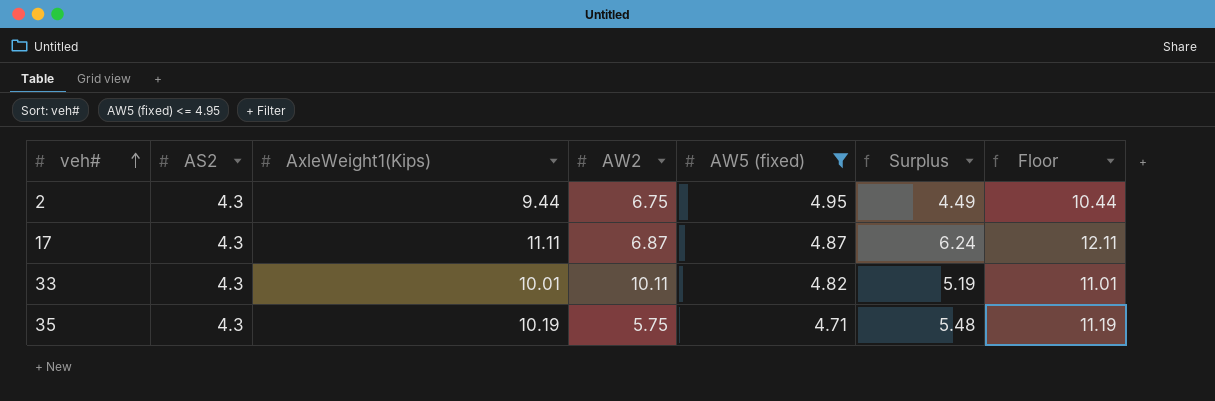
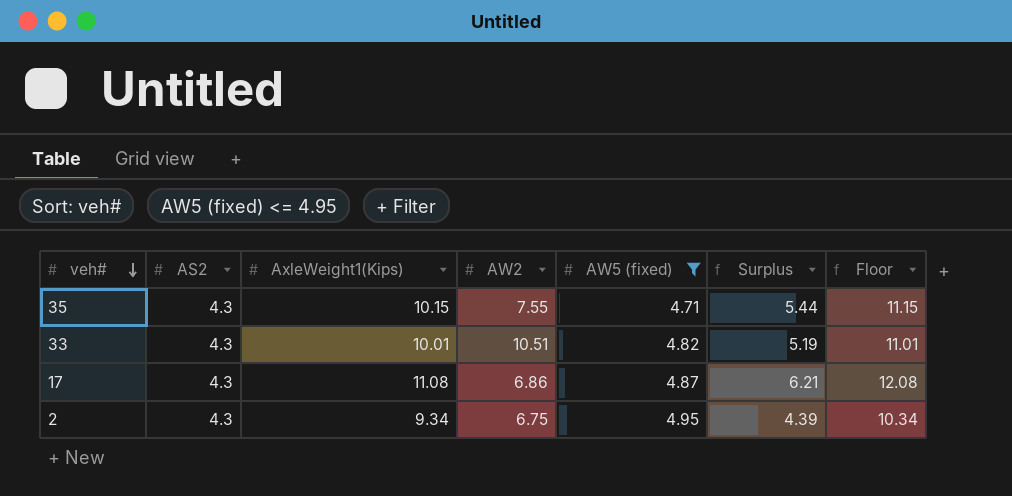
row order: veh# ascending -> veh# descending
35 | AxleWeight1(Kips): 10.19 -> 10.15
35 | AW2: 5.75 -> 7.55
35 | Surplus: 5.48 -> 5.44
35 | Floor: 11.19 -> 11.15
33 | AW2: 10.11 -> 10.51
17 | AxleWeight1(Kips): 11.11 -> 11.08
17 | AW2: 6.87 -> 6.86
17 | Surplus: 6.24 -> 6.21
17 | Floor: 12.11 -> 12.08
2 | AxleWeight1(Kips): 9.44 -> 9.34
2 | Surplus: 4.49 -> 4.39
2 | Floor: 10.44 -> 10.34

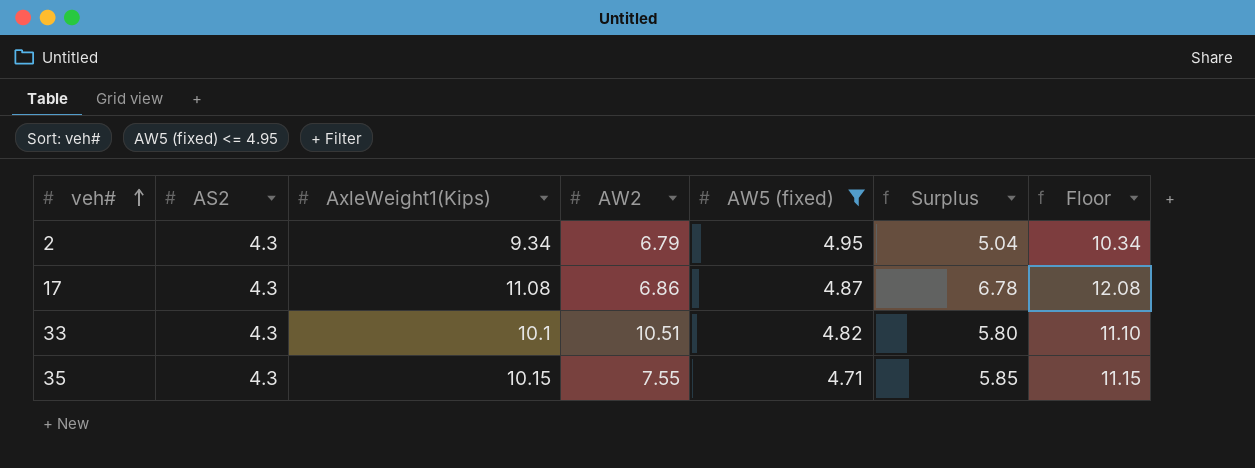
row order: veh# descending -> veh# ascending
column Surplus | formula: [AxleWeight1(Kips)] - [AW5 (fixed)] -> [AxleWeight1(Kips)] - [AS2]
2 | AW2: 6.75 -> 6.79
33 | AxleWeight1(Kips): 10.01 -> 10.1
33 | Floor: 11.01 -> 11.10

